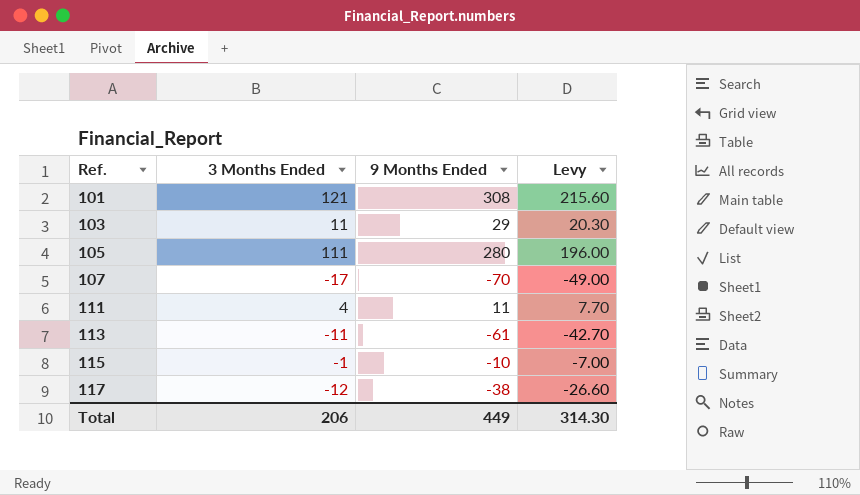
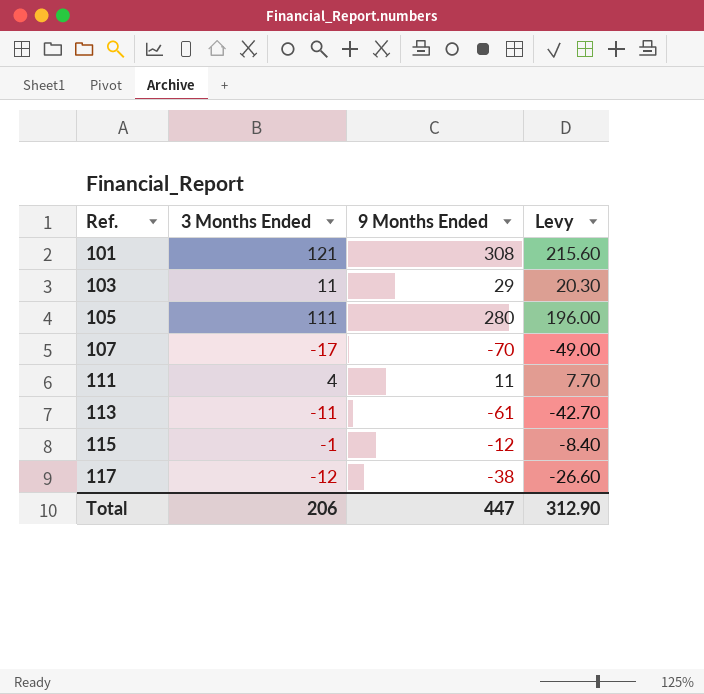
115 | 9 Months Ended: -10 -> -12
115 | Levy: -7.00 -> -8.40
Total | 9 Months Ended: 449 -> 447
Total | Levy: 314.30 -> 312.90

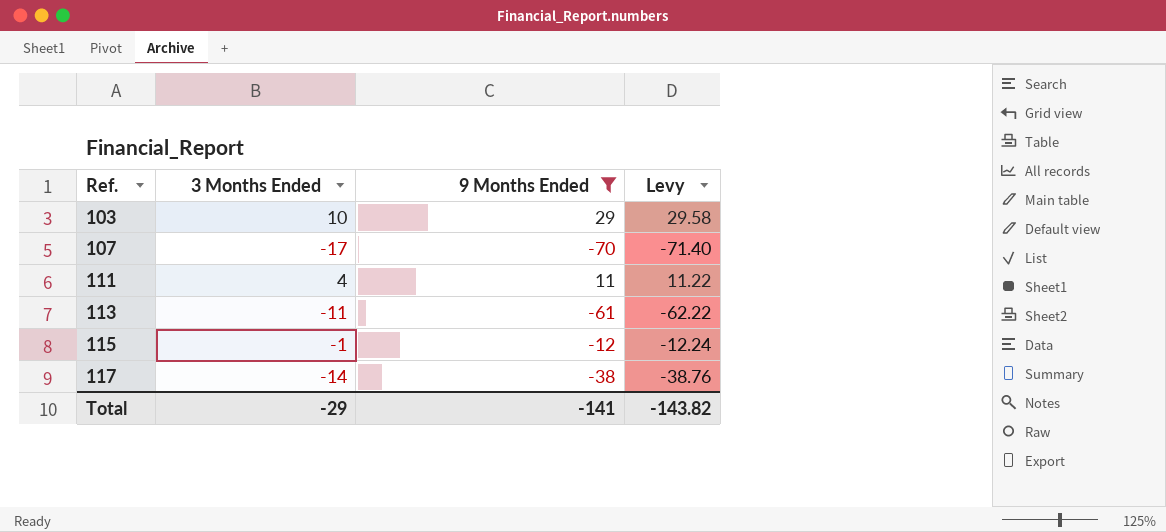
filter: none -> 9 Months Ended <= 29
column Levy | formula: [9 Months Ended] * 0.7 -> [9 Months Ended] * 1.02
103 | 3 Months Ended: 11 -> 10
117 | 3 Months Ended: -12 -> -14
Total | 3 Months Ended: 206 -> -29
Total | 9 Months Ended: 447 -> -141
Total | Levy: 312.90 -> -143.82

